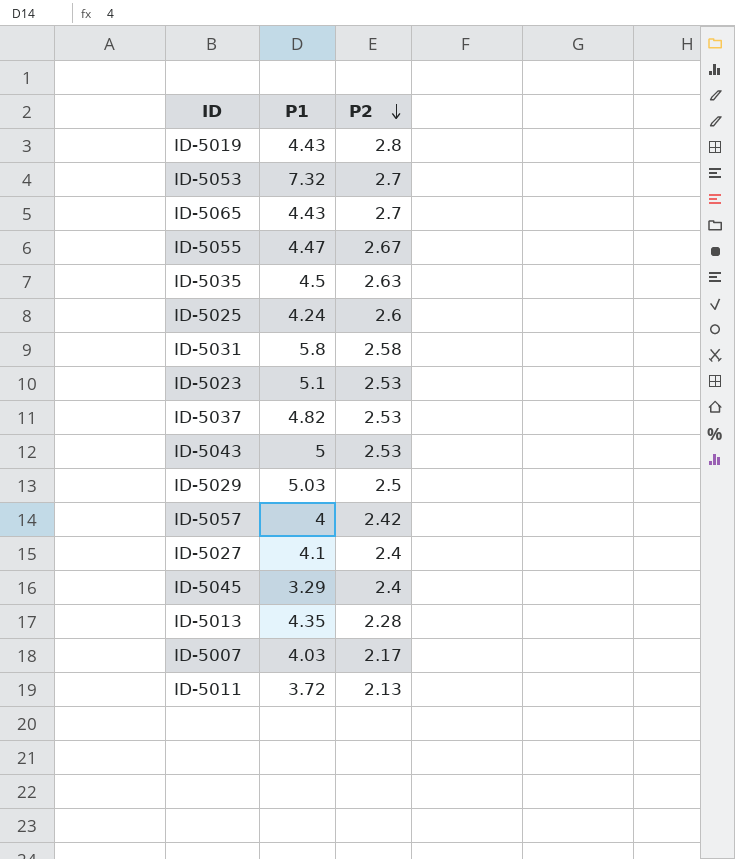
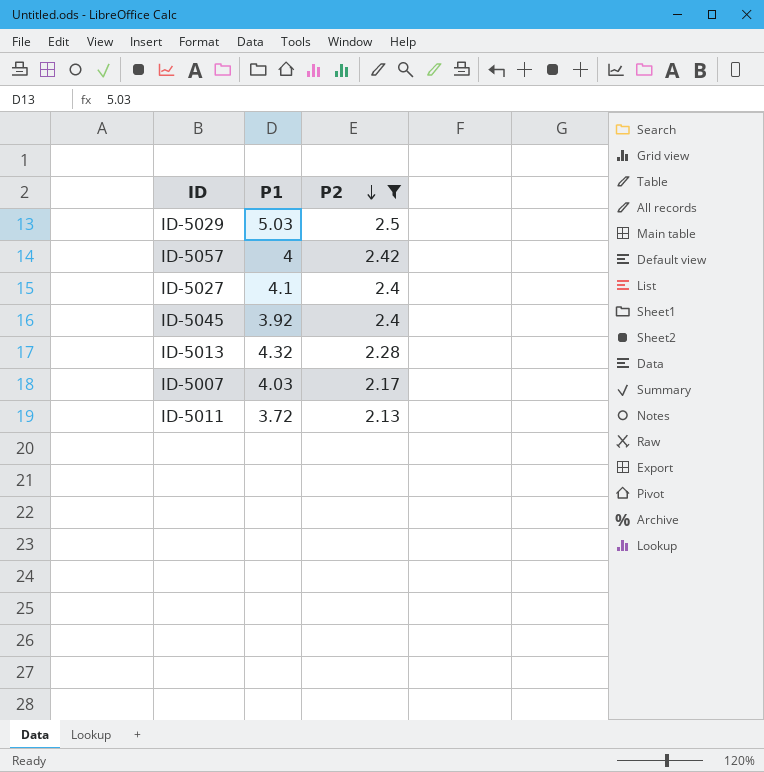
filter: none -> P2 <= 2.5
ID-5045 | P1: 3.29 -> 3.92
ID-5013 | P1: 4.35 -> 4.32

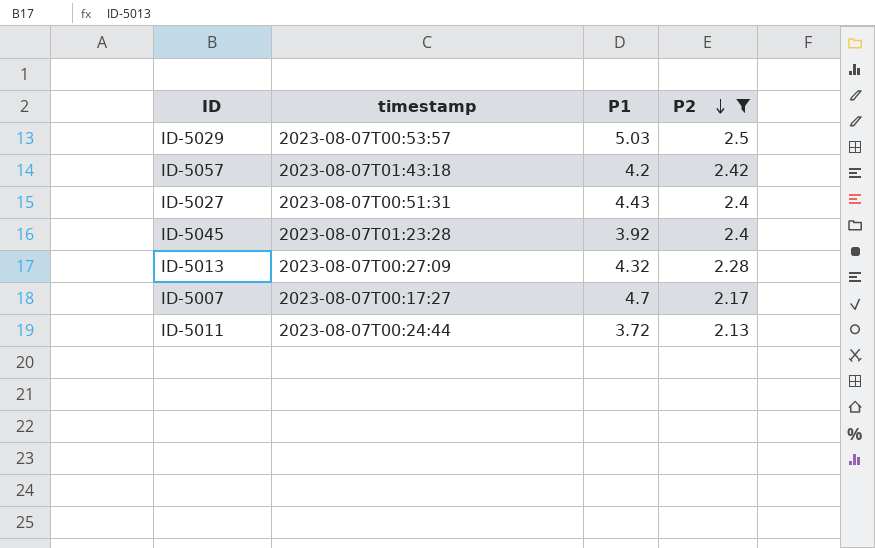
column timestamp | position: none -> 2
ID-5057 | P1: 4 -> 4.2
ID-5027 | P1: 4.1 -> 4.43
ID-5007 | P1: 4.03 -> 4.7

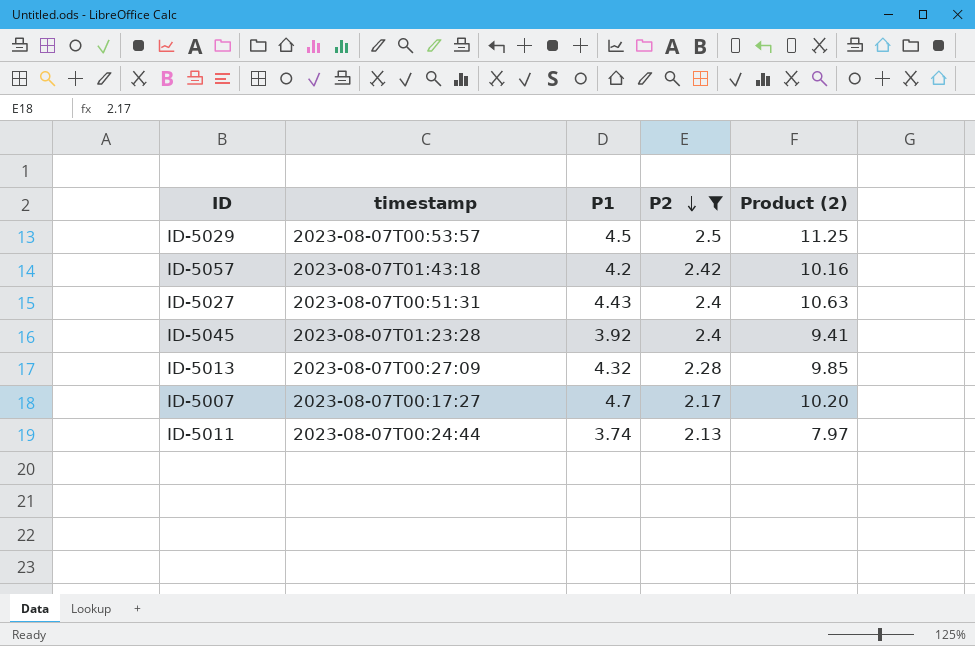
column Product (2) | formula: none -> [P1] * [P2]
ID-5029 | P1: 5.03 -> 4.5
ID-5011 | P1: 3.72 -> 3.74

